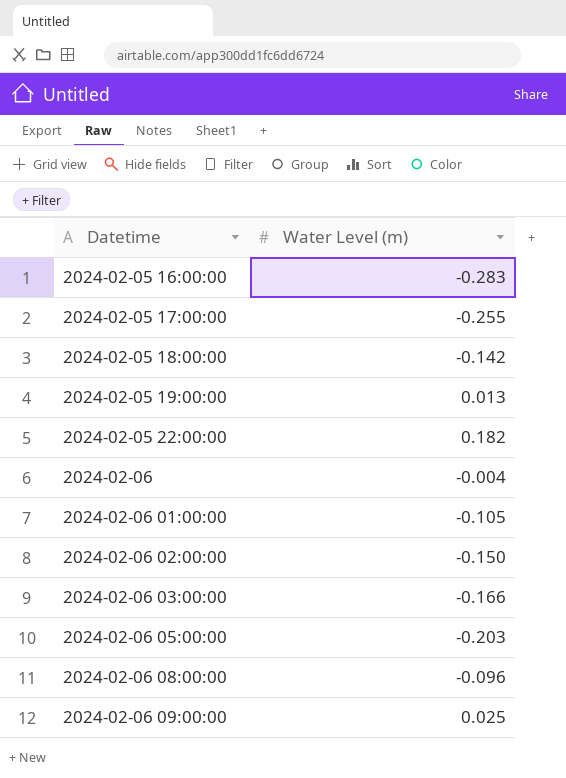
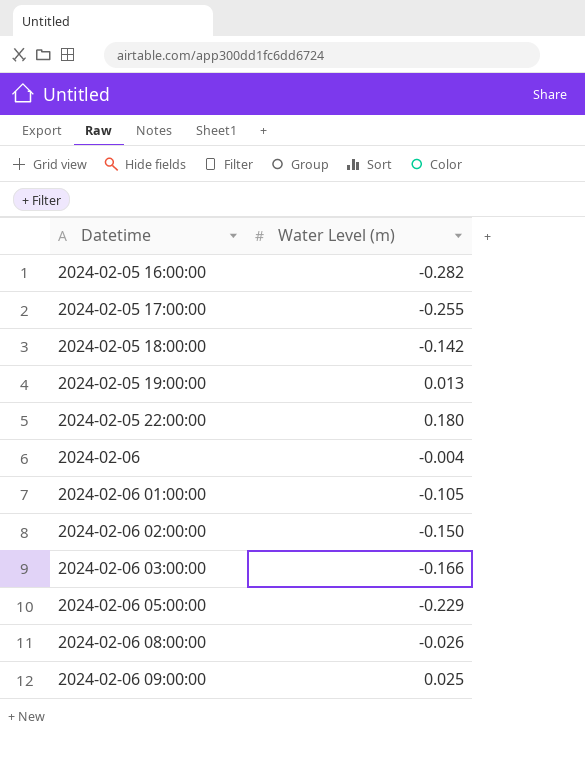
2024-02-05 16:00:00 | Water Level (m): -0.283 -> -0.282
2024-02-05 22:00:00 | Water Level (m): 0.182 -> 0.180
2024-02-06 05:00:00 | Water Level (m): -0.203 -> -0.229
2024-02-06 08:00:00 | Water Level (m): -0.096 -> -0.026

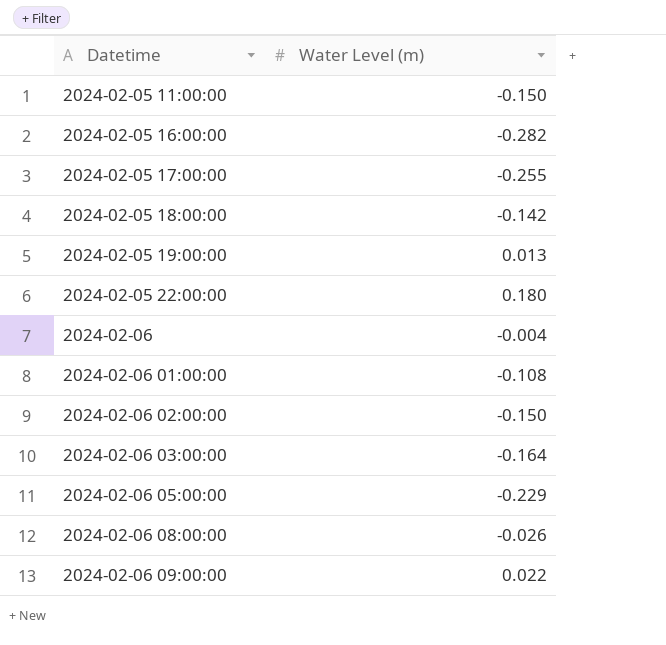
row 2024-02-05 11:00:00: none -> -0.150
2024-02-06 01:00:00 | Water Level (m): -0.105 -> -0.108
2024-02-06 03:00:00 | Water Level (m): -0.166 -> -0.164
2024-02-06 09:00:00 | Water Level (m): 0.025 -> 0.022

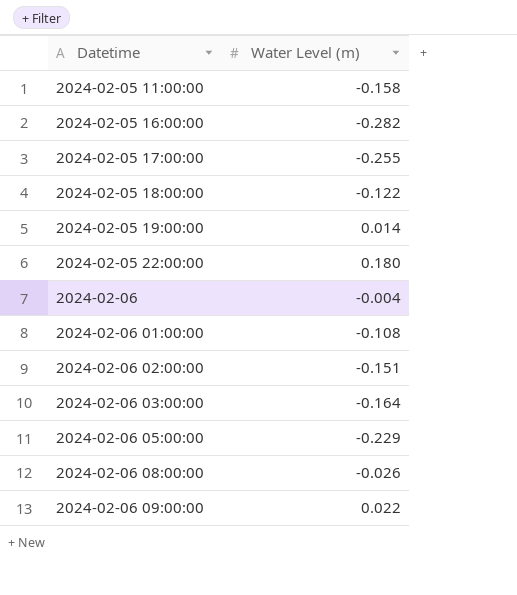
2024-02-05 11:00:00 | Water Level (m): -0.150 -> -0.158
2024-02-05 18:00:00 | Water Level (m): -0.142 -> -0.122
2024-02-05 19:00:00 | Water Level (m): 0.013 -> 0.014
2024-02-06 02:00:00 | Water Level (m): -0.150 -> -0.151

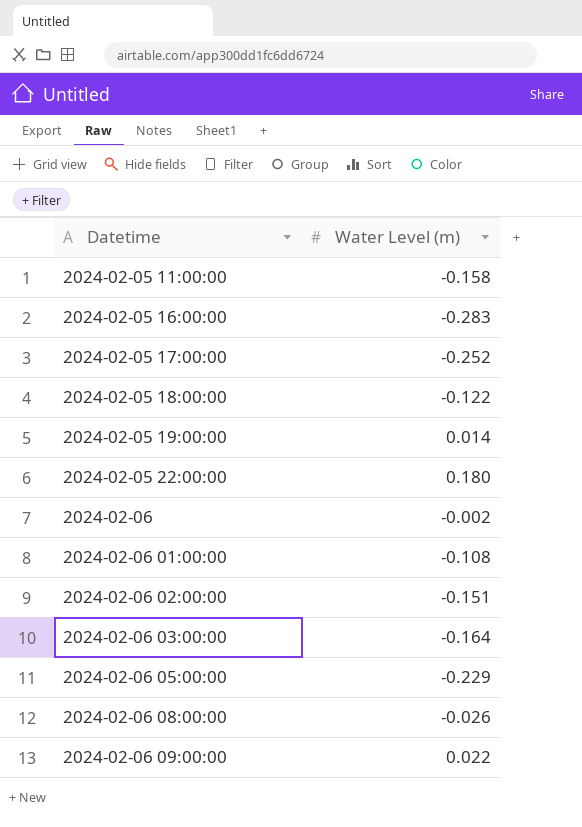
2024-02-05 16:00:00 | Water Level (m): -0.282 -> -0.283
2024-02-05 17:00:00 | Water Level (m): -0.255 -> -0.252
2024-02-06 | Water Level (m): -0.004 -> -0.002

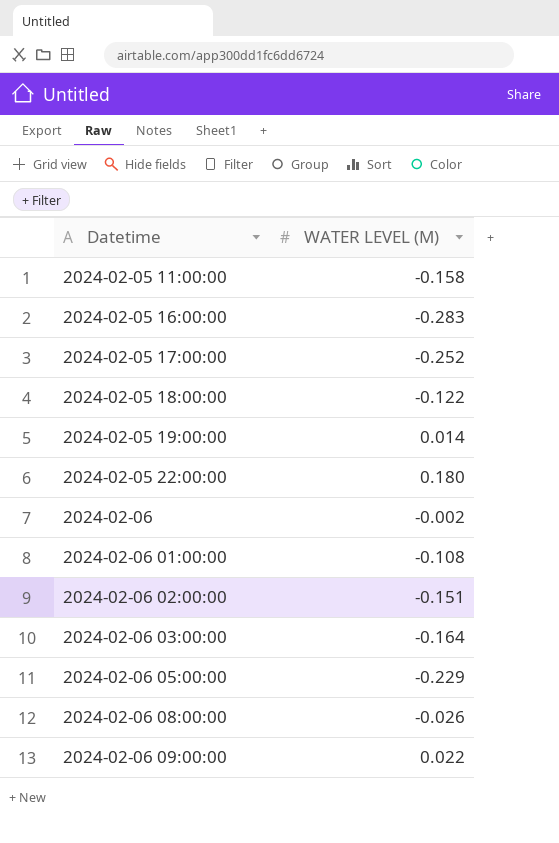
column name: Water Level (m) -> WATER LEVEL (M)

